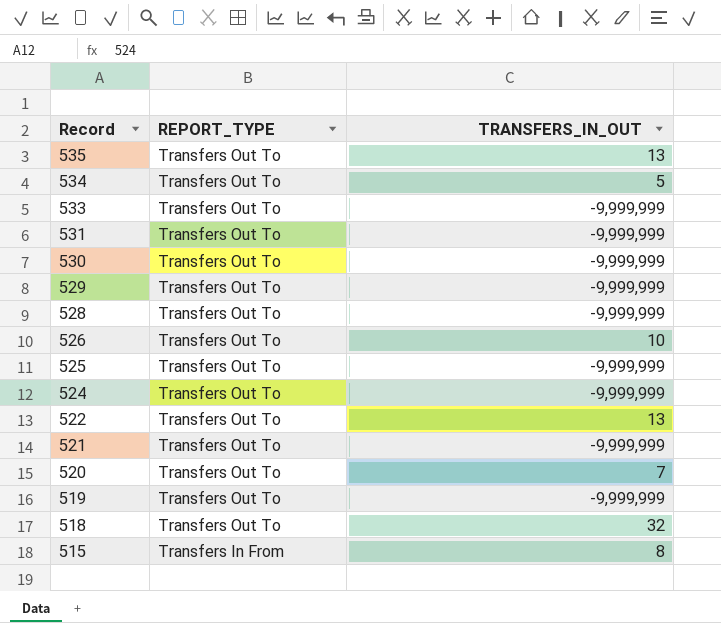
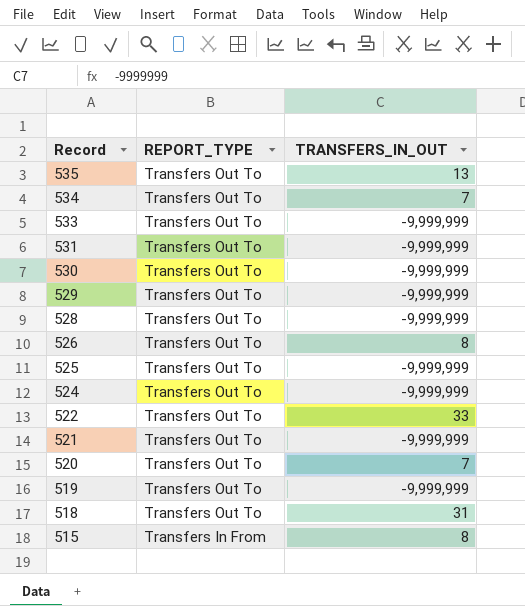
534 | TRANSFERS_IN_OUT: 5 -> 7
526 | TRANSFERS_IN_OUT: 10 -> 8
522 | TRANSFERS_IN_OUT: 13 -> 33
518 | TRANSFERS_IN_OUT: 32 -> 31

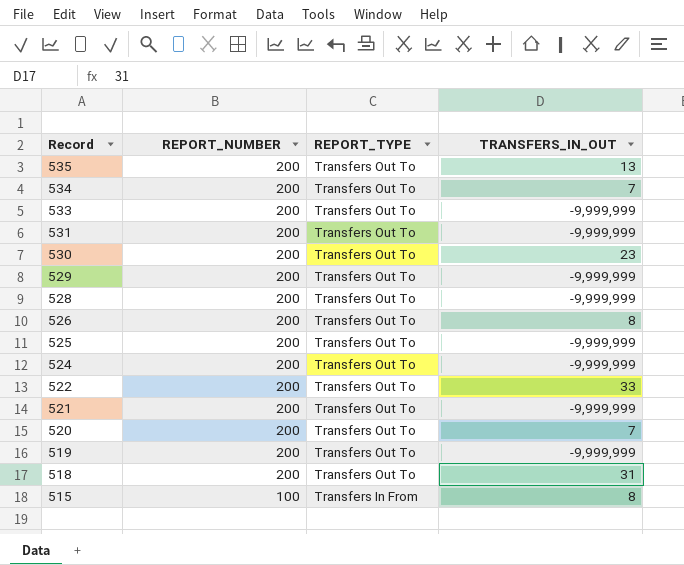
column REPORT_NUMBER | position: none -> 2
530 | TRANSFERS_IN_OUT: -9,999,999 -> 23

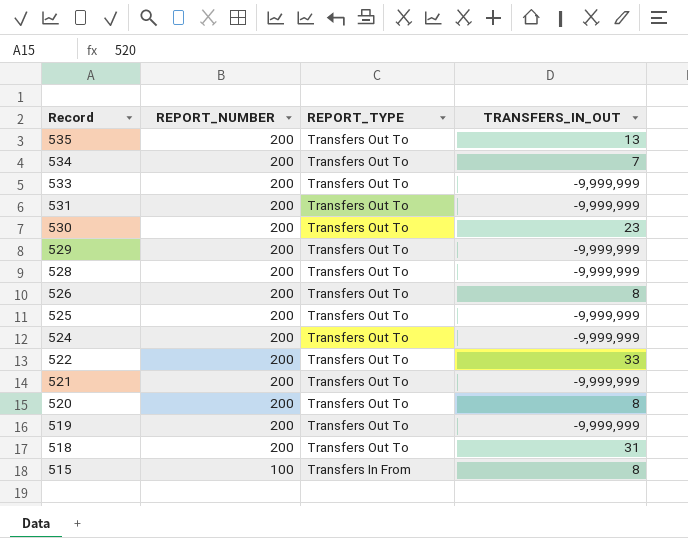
520 | TRANSFERS_IN_OUT: 7 -> 8

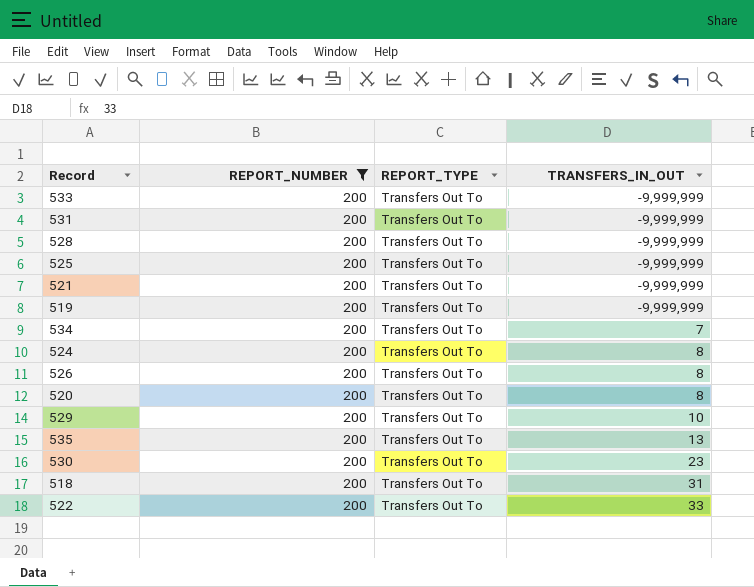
filter: none -> REPORT_NUMBER = 200
row order: Record descending -> TRANSFERS_IN_OUT ascending
524 | TRANSFERS_IN_OUT: -9,999,999 -> 8
529 | TRANSFERS_IN_OUT: -9,999,999 -> 10

